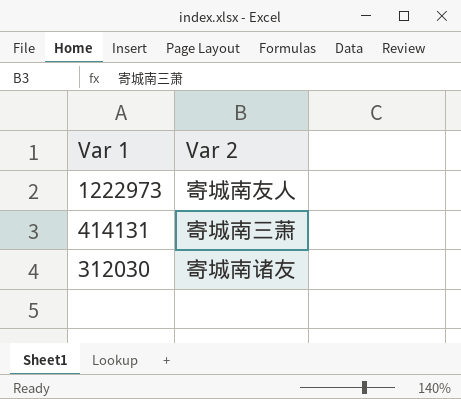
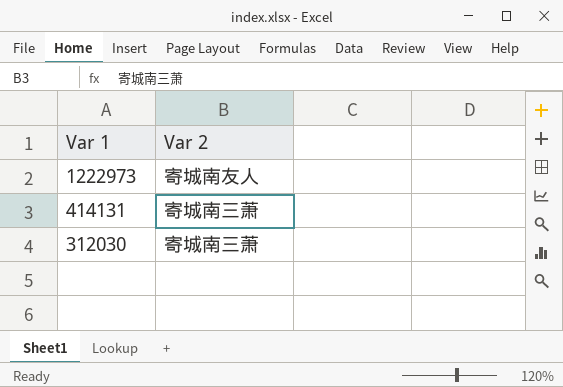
312030 | Var 2: 寄城南诸友 -> 寄城南三萧

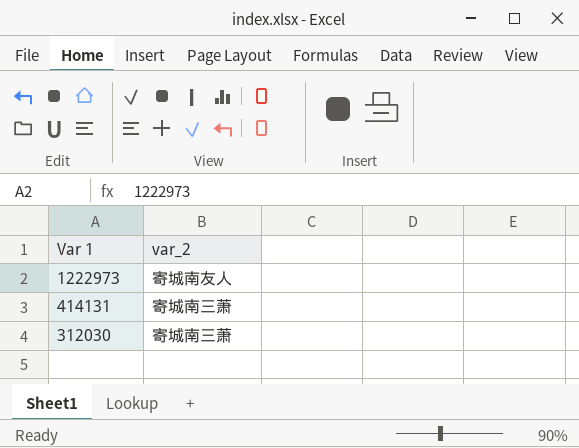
column name: Var 2 -> var_2

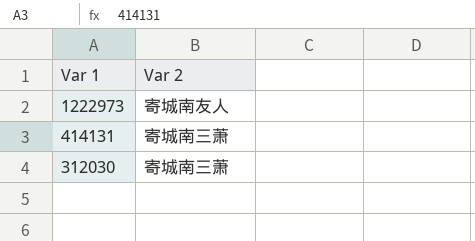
column name: var_2 -> Var 2

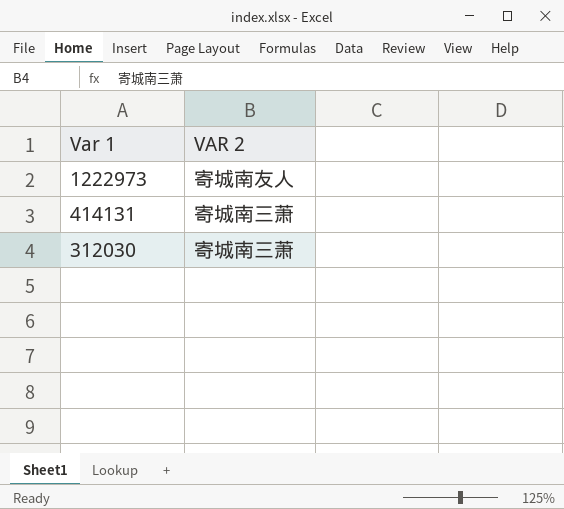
column name: Var 2 -> VAR 2

